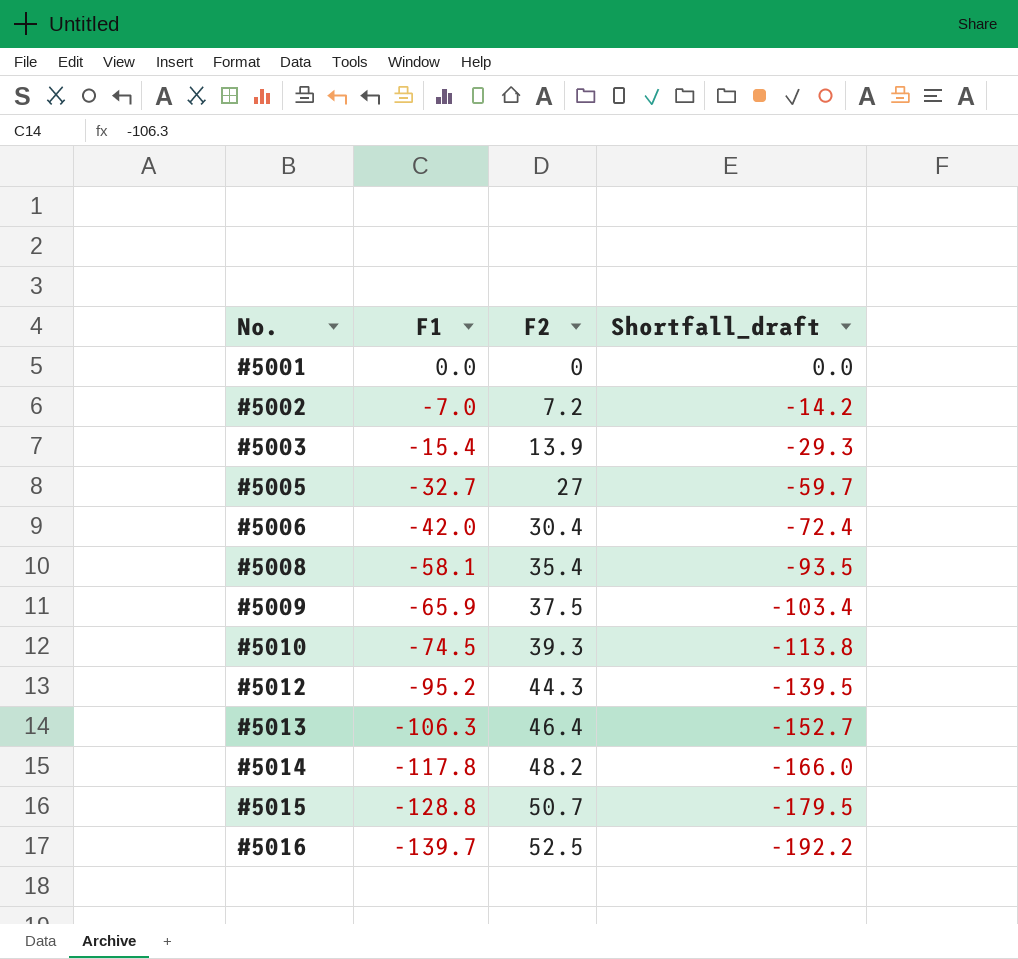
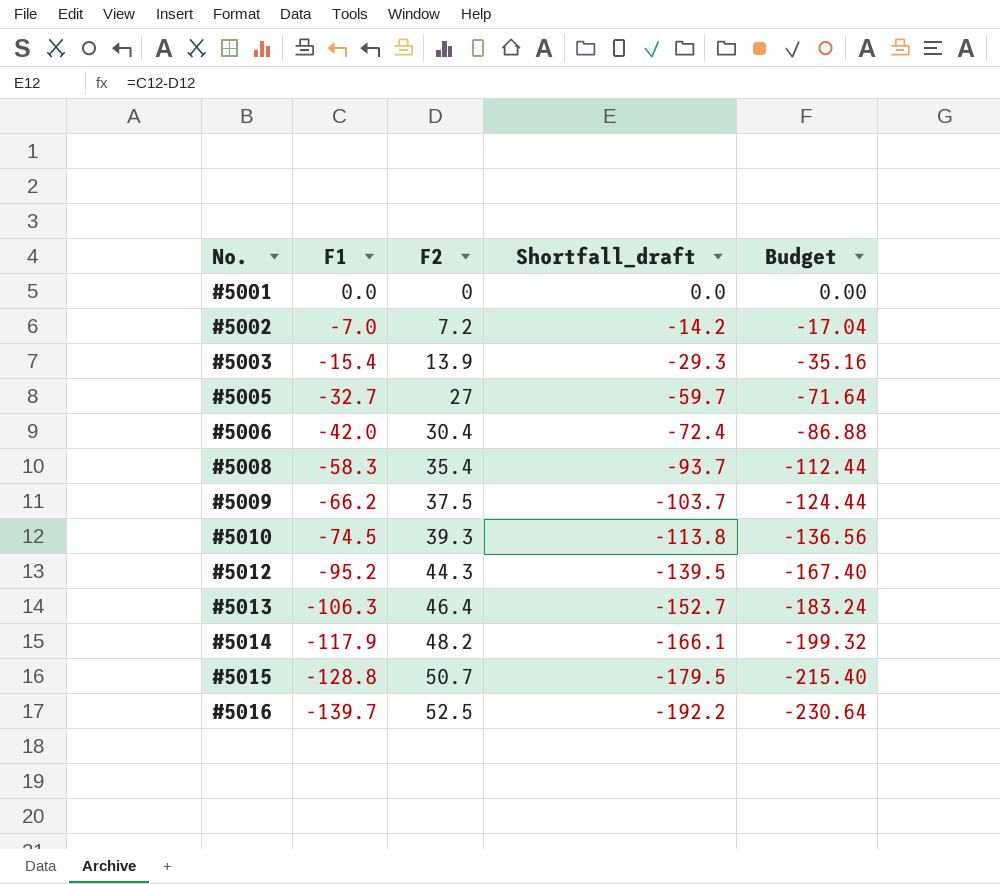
column Budget | formula: none -> [Shortfall_draft] * 1.2
#5008 | F1: -58.1 -> -58.3
#5008 | Shortfall_draft: -93.5 -> -93.7
#5009 | F1: -65.9 -> -66.2
#5009 | Shortfall_draft: -103.4 -> -103.7
#5014 | F1: -117.8 -> -117.9
#5014 | Shortfall_draft: -166.0 -> -166.1

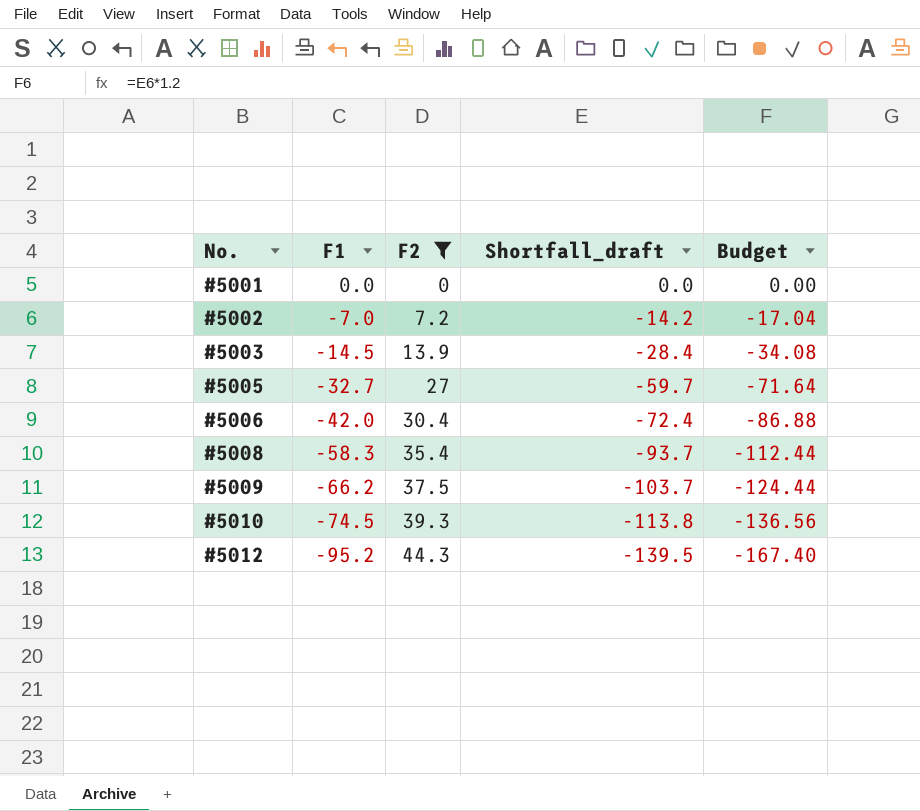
filter: none -> F2 <= 44.3
#5003 | F1: -15.4 -> -14.5
#5003 | Shortfall_draft: -29.3 -> -28.4
#5003 | Budget: -35.16 -> -34.08

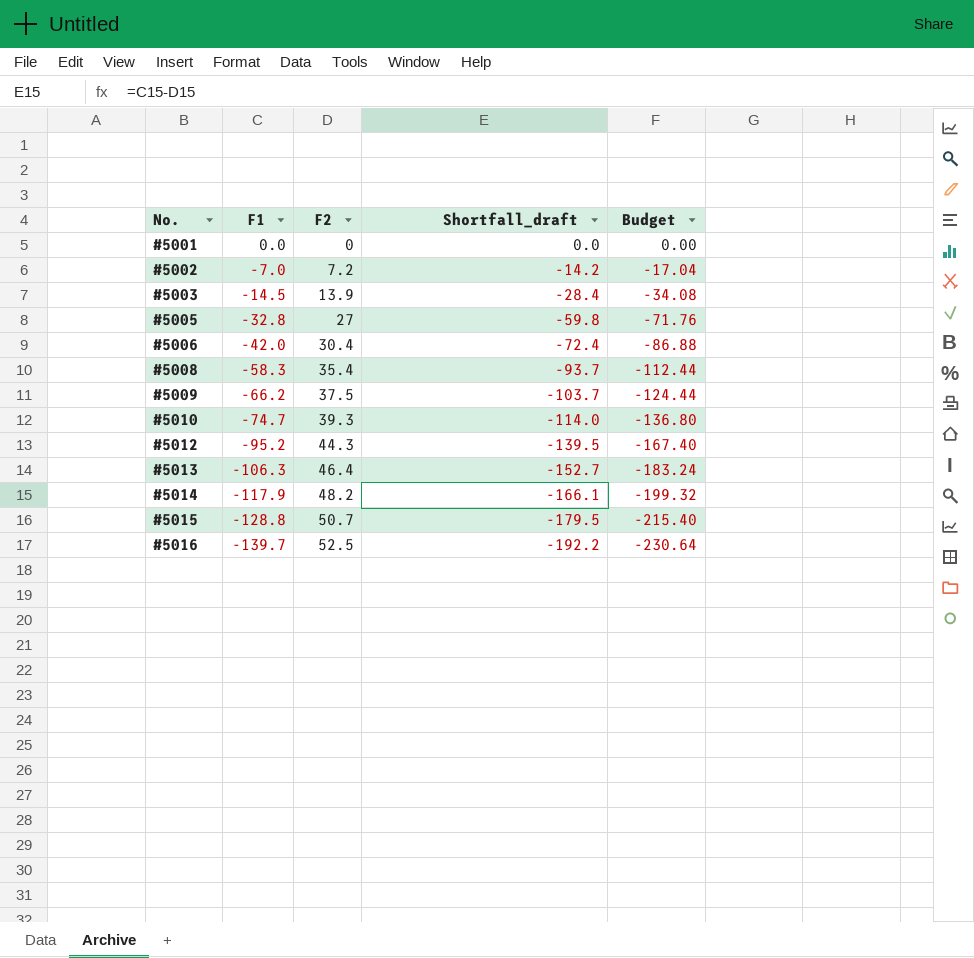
filter: F2 <= 44.3 -> none
#5005 | F1: -32.7 -> -32.8
#5005 | Shortfall_draft: -59.7 -> -59.8
#5005 | Budget: -71.64 -> -71.76
#5010 | F1: -74.5 -> -74.7
#5010 | Shortfall_draft: -113.8 -> -114.0
#5010 | Budget: -136.56 -> -136.80

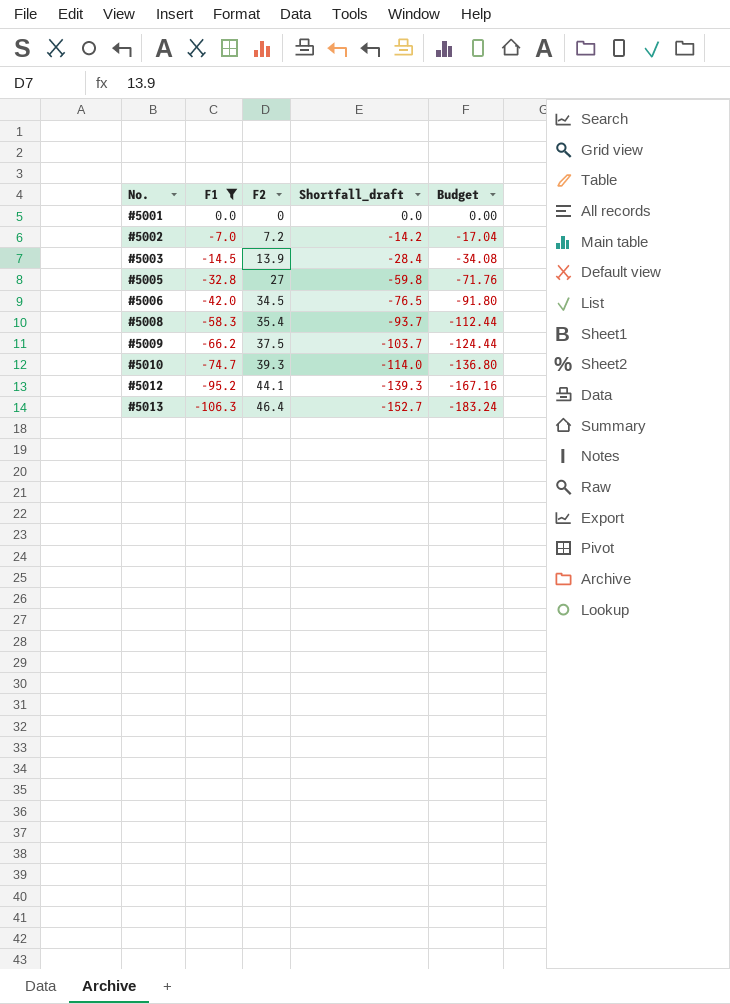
filter: none -> F1 >= -106.3
#5006 | F2: 30.4 -> 34.5
#5006 | Shortfall_draft: -72.4 -> -76.5
#5006 | Budget: -86.88 -> -91.80
#5012 | F2: 44.3 -> 44.1
#5012 | Shortfall_draft: -139.5 -> -139.3
#5012 | Budget: -167.40 -> -167.16

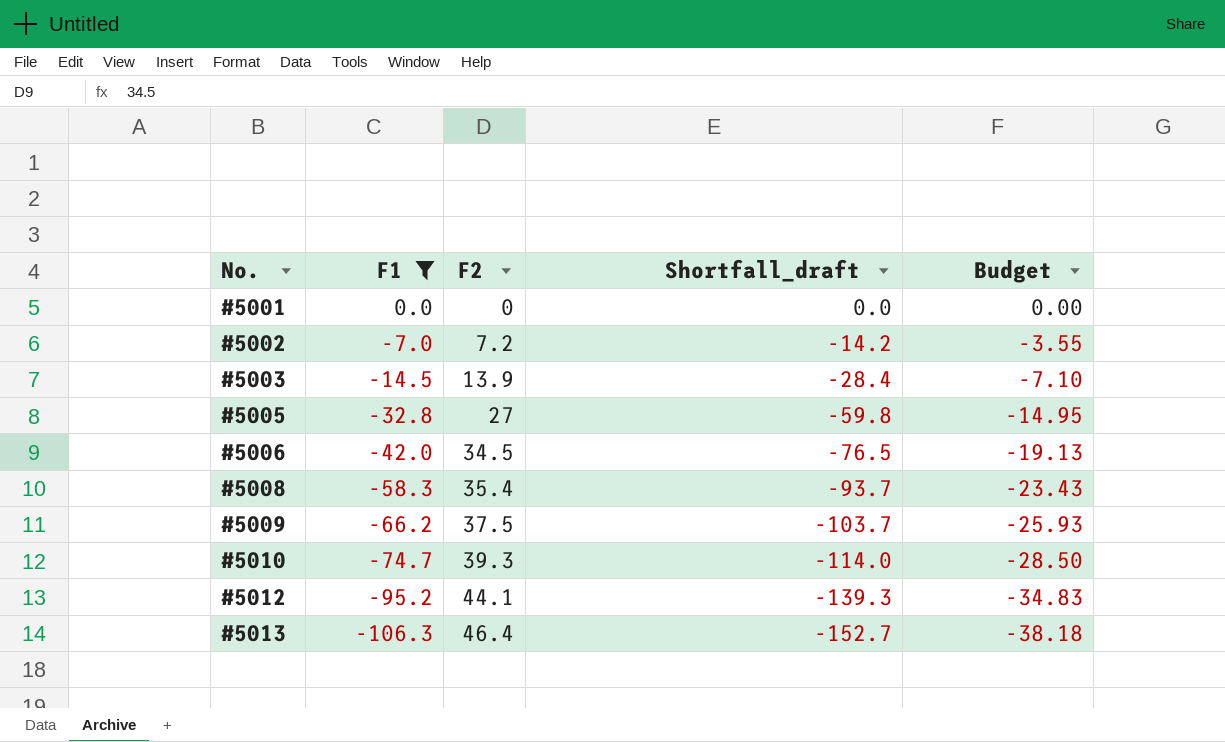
column Budget | formula: [Shortfall_draft] * 1.2 -> [Shortfall_draft] * 0.25

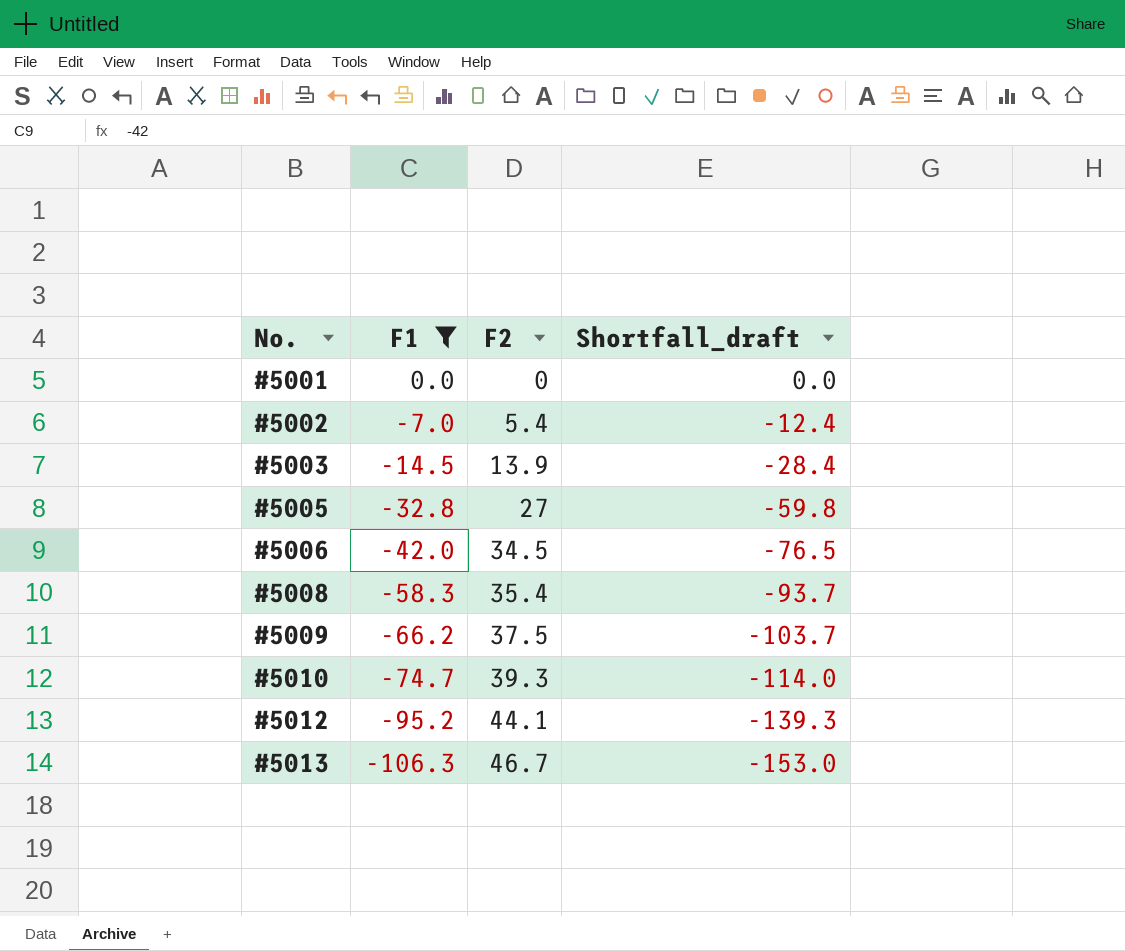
column Budget | formula: [Shortfall_draft] * 0.25 -> none
#5002 | F2: 7.2 -> 5.4
#5002 | Shortfall_draft: -14.2 -> -12.4
#5013 | F2: 46.4 -> 46.7
#5013 | Shortfall_draft: -152.7 -> -153.0

